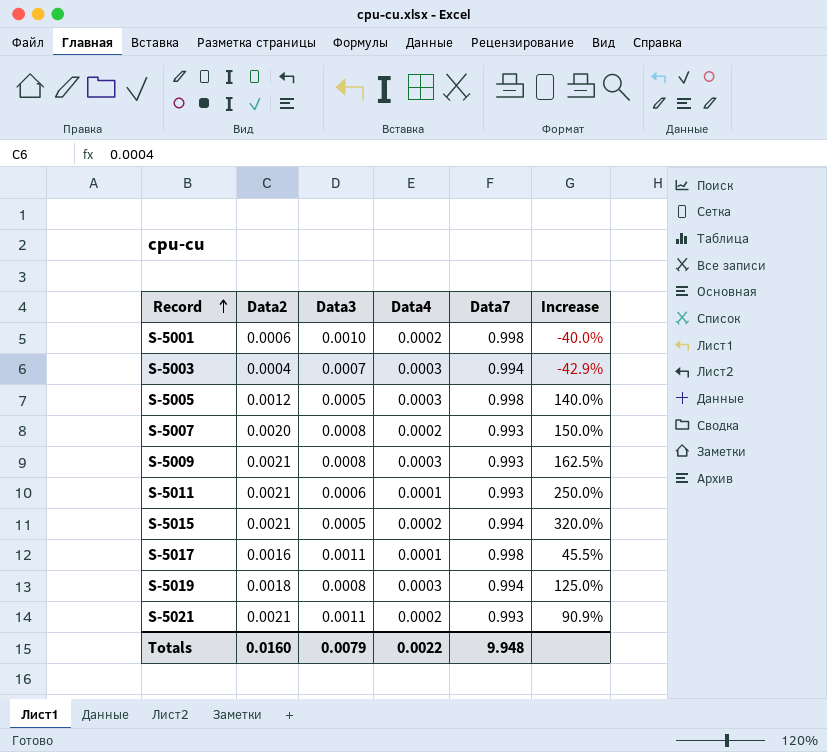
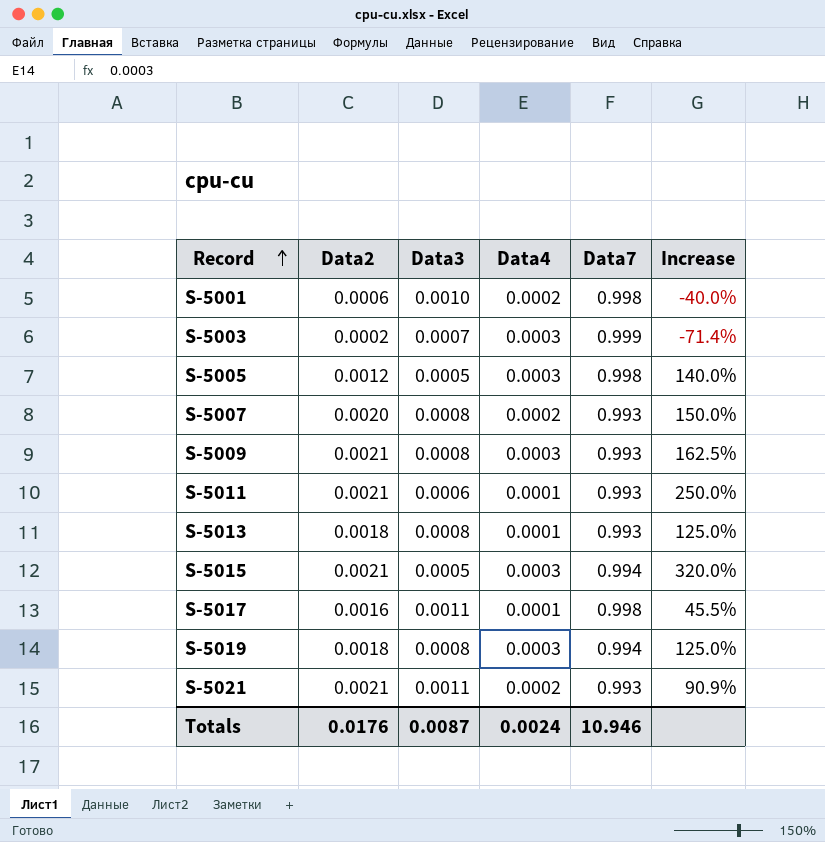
S-5003 | Data2: 0.0004 -> 0.0002
S-5003 | Data7: 0.994 -> 0.999
S-5003 | Increase: -42.9% -> -71.4%
row S-5013: none -> 0.0018 | 0.0008 | 0.0001 | 0.993 | 125.0%
S-5015 | Data4: 0.0002 -> 0.0003
Totals | Data2: 0.0160 -> 0.0176
Totals | Data3: 0.0079 -> 0.0087
Totals | Data4: 0.0022 -> 0.0024
Totals | Data7: 9.948 -> 10.946

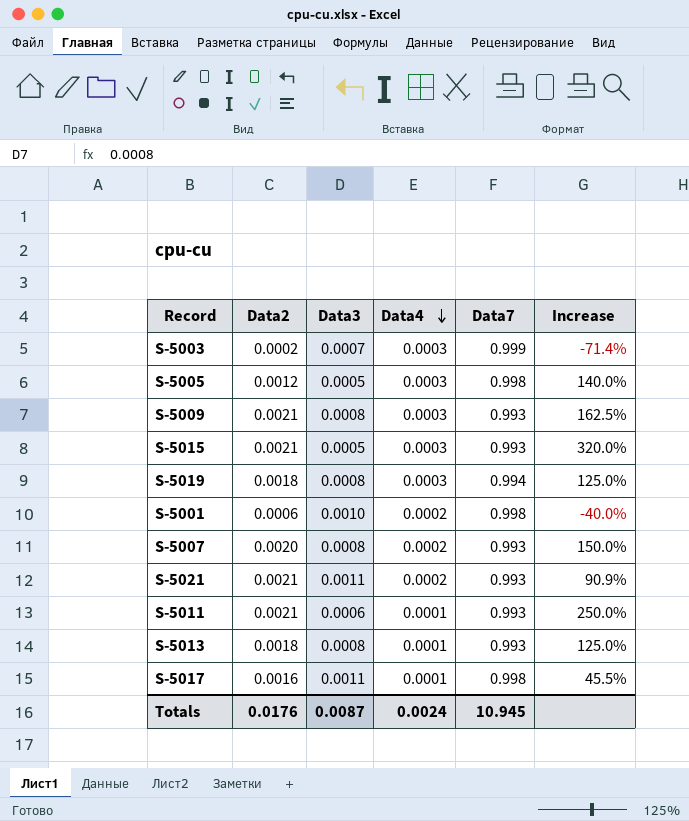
row order: Record ascending -> Data4 descending
S-5015 | Data7: 0.994 -> 0.993
Totals | Data7: 10.946 -> 10.945

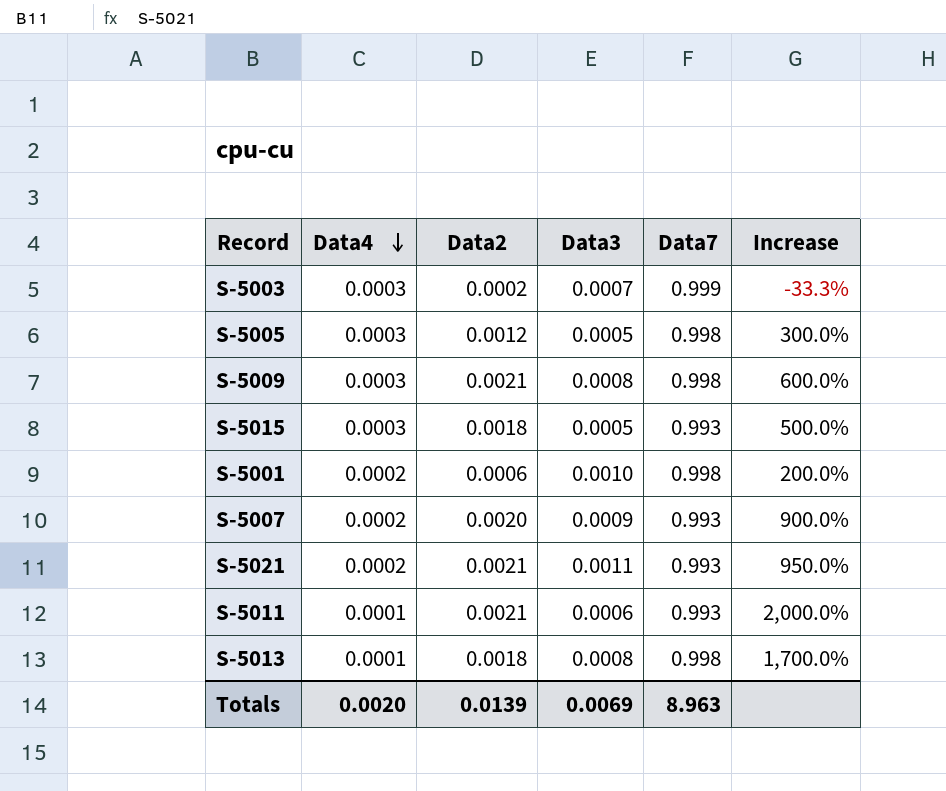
column Data4 | position: 4 -> 2
column Increase | formula: ([Data2] - [Data3]) / [Data3] -> ([Data2] - [Data4]) / [Data4]
row S-5019: 0.0018 | 0.0008 | 0.0003 | 0.994 | 125.0% -> none
row S-5017: 0.0016 | 0.0011 | 0.0001 | 0.998 | 45.5% -> none
S-5009 | Data7: 0.993 -> 0.998
S-5015 | Data2: 0.0021 -> 0.0018
S-5007 | Data3: 0.0008 -> 0.0009
S-5013 | Data7: 0.993 -> 0.998
Totals | Data4: 0.0024 -> 0.0020
Totals | Data2: 0.0176 -> 0.0139
Totals | Data3: 0.0087 -> 0.0069
Totals | Data7: 10.945 -> 8.963

